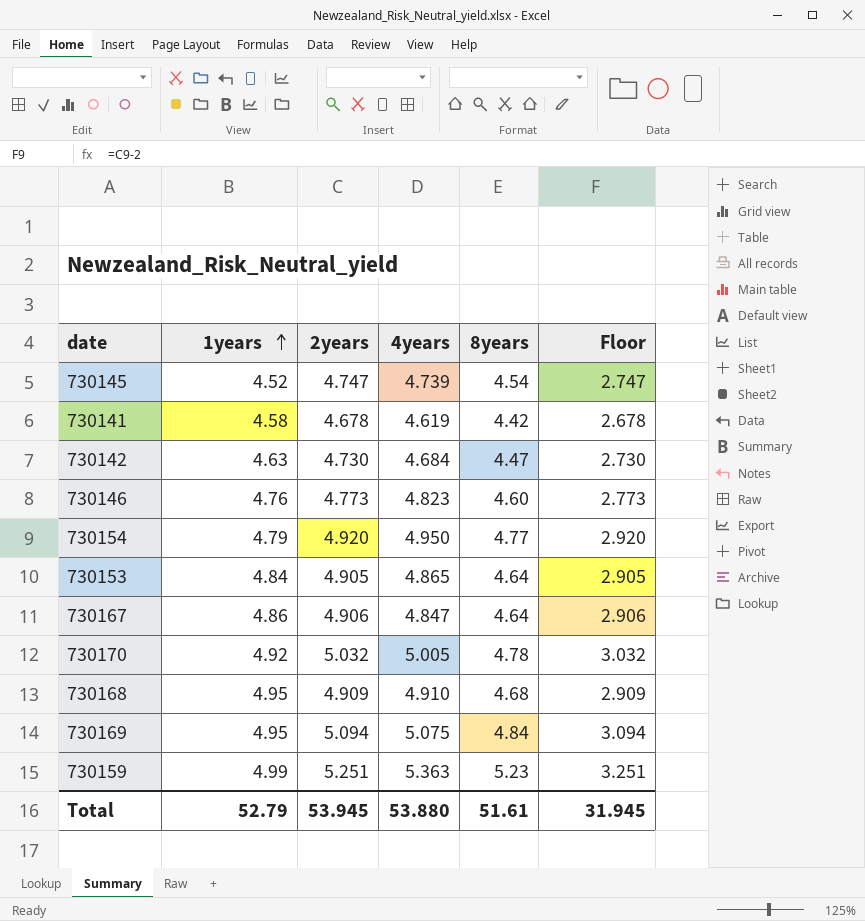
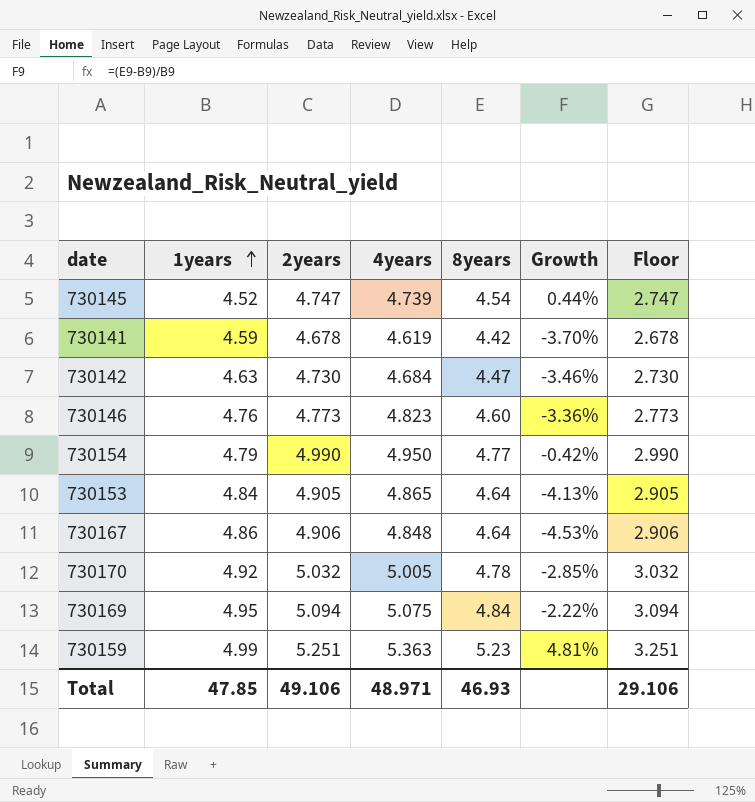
column Growth | formula: none -> ([8years] - [1years]) / [1years]
row 730168: 4.95 | 4.909 | 4.910 | 4.68 | 2.909 -> none
730141 | 1years: 4.58 -> 4.59
730154 | 2years: 4.920 -> 4.990
730154 | Floor: 2.920 -> 2.990
730167 | 4years: 4.847 -> 4.848
Total | 1years: 52.79 -> 47.85
Total | 2years: 53.945 -> 49.106
Total | 4years: 53.880 -> 48.971
Total | 8years: 51.61 -> 46.93
Total | Floor: 31.945 -> 29.106

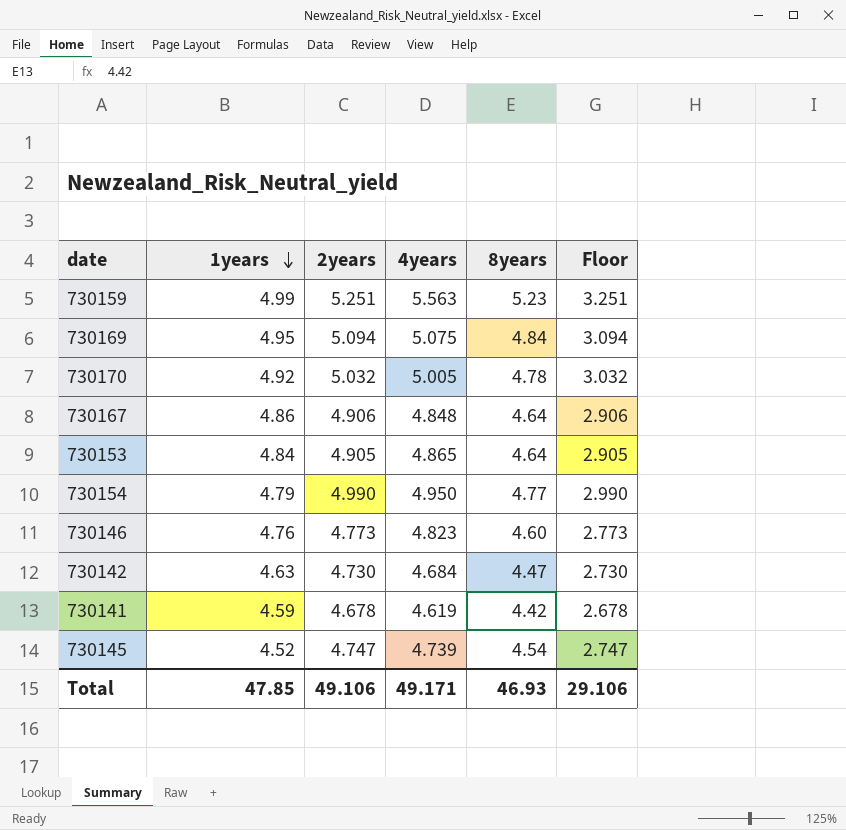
row order: 1years ascending -> 1years descending
column Growth | formula: ([8years] - [1years]) / [1years] -> none
730159 | 4years: 5.363 -> 5.563
Total | 4years: 48.971 -> 49.171

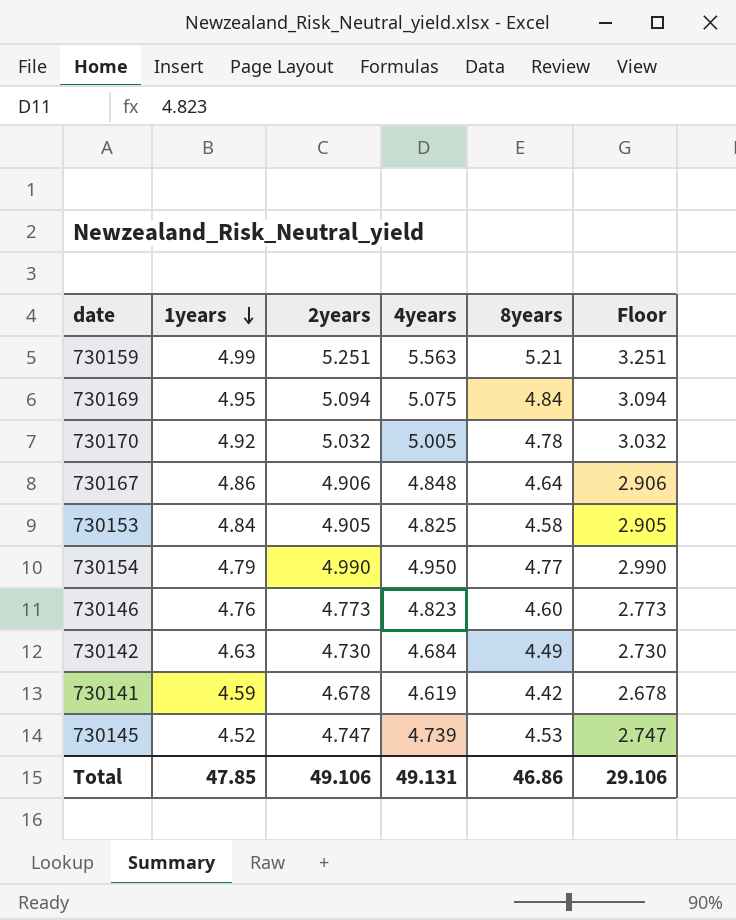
730159 | 8years: 5.23 -> 5.21
730153 | 4years: 4.865 -> 4.825
730153 | 8years: 4.64 -> 4.58
730142 | 8years: 4.47 -> 4.49
730145 | 8years: 4.54 -> 4.53
Total | 4years: 49.171 -> 49.131
Total | 8years: 46.93 -> 46.86

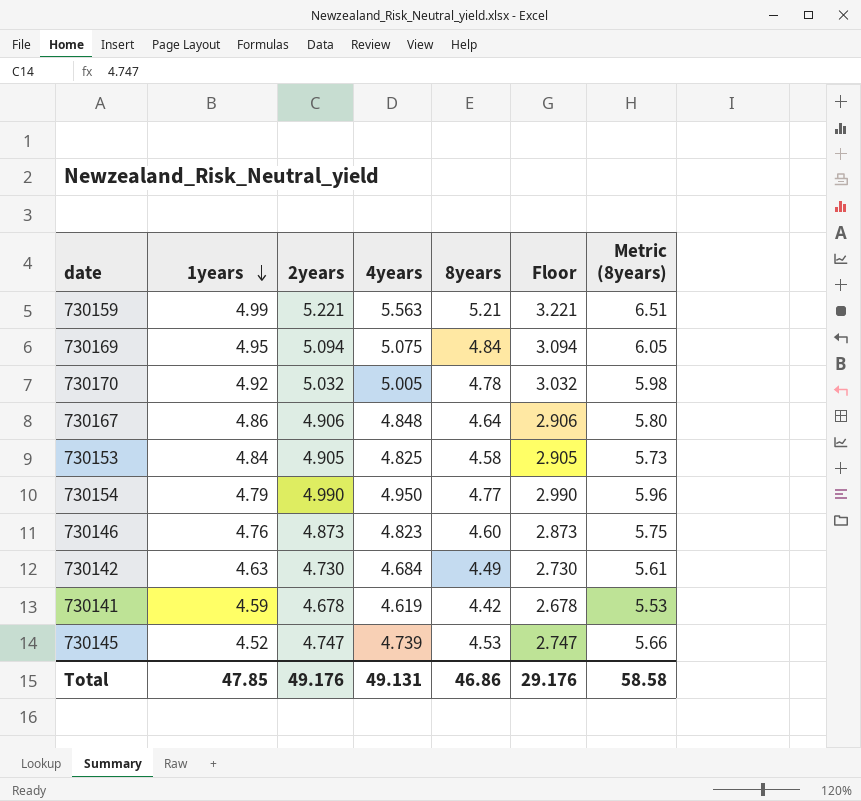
column Metric (8years) | formula: none -> [8years] * 1.25
730159 | 2years: 5.251 -> 5.221
730159 | Floor: 3.251 -> 3.221
730146 | 2years: 4.773 -> 4.873
730146 | Floor: 2.773 -> 2.873
Total | 2years: 49.106 -> 49.176
Total | Floor: 29.106 -> 29.176

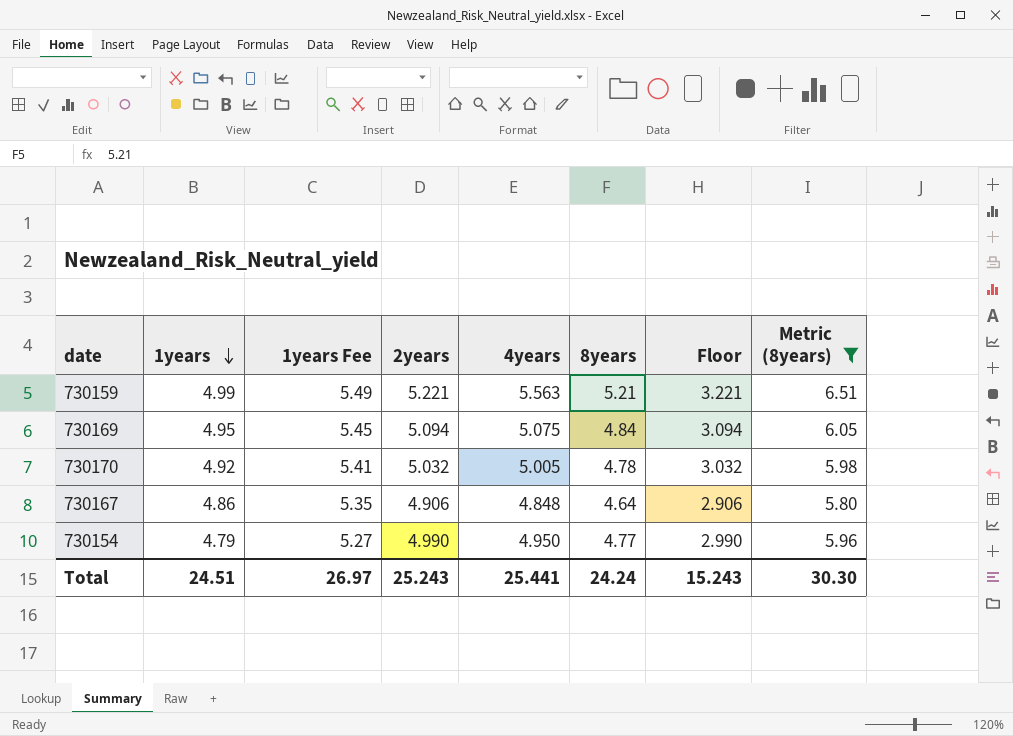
filter: none -> Metric (8years) >= 5.80
column 1years Fee | formula: none -> [1years] * 1.1
Total | 1years: 47.85 -> 24.51
Total | 2years: 49.176 -> 25.243
Total | 4years: 49.131 -> 25.441
Total | 8years: 46.86 -> 24.24
Total | Floor: 29.176 -> 15.243
Total | Metric (8years): 58.58 -> 30.30

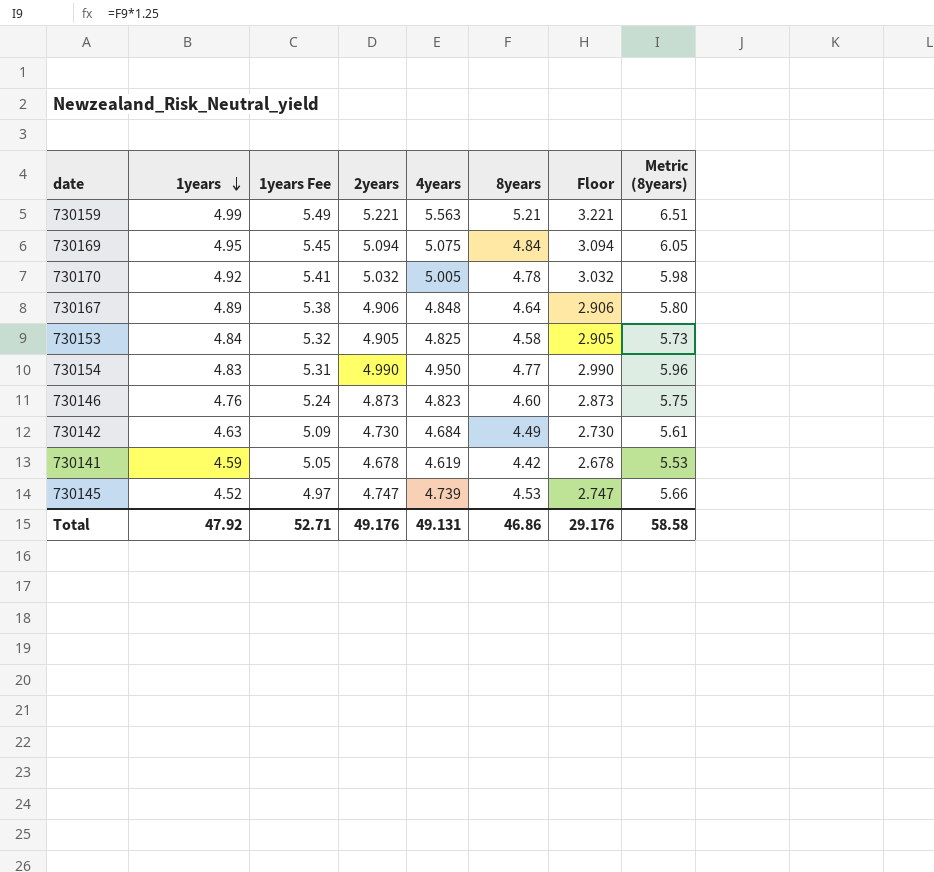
filter: Metric (8years) >= 5.80 -> none
730167 | 1years: 4.86 -> 4.89
730167 | 1years Fee: 5.35 -> 5.38
730154 | 1years: 4.79 -> 4.83
730154 | 1years Fee: 5.27 -> 5.31
Total | 1years: 24.51 -> 47.92
Total | 1years Fee: 26.97 -> 52.71
Total | 2years: 25.243 -> 49.176
Total | 4years: 25.441 -> 49.131
Total | 8years: 24.24 -> 46.86
Total | Floor: 15.243 -> 29.176
Total | Metric (8years): 30.30 -> 58.58

